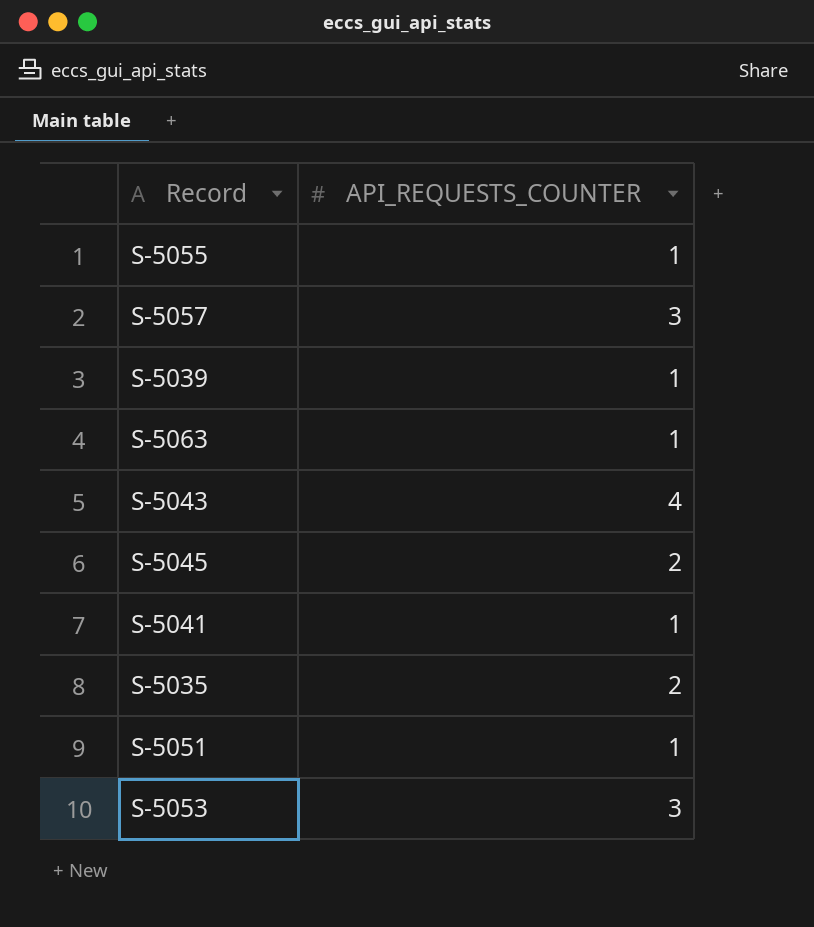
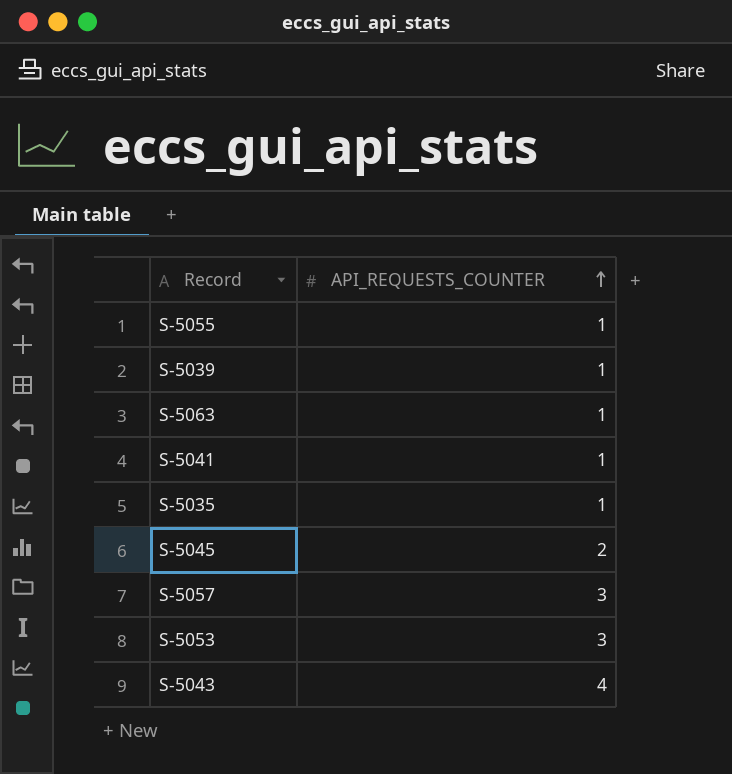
row order: none -> API_REQUESTS_COUNTER ascending
row S-5051: 1 -> none
S-5035 | API_REQUESTS_COUNTER: 2 -> 1

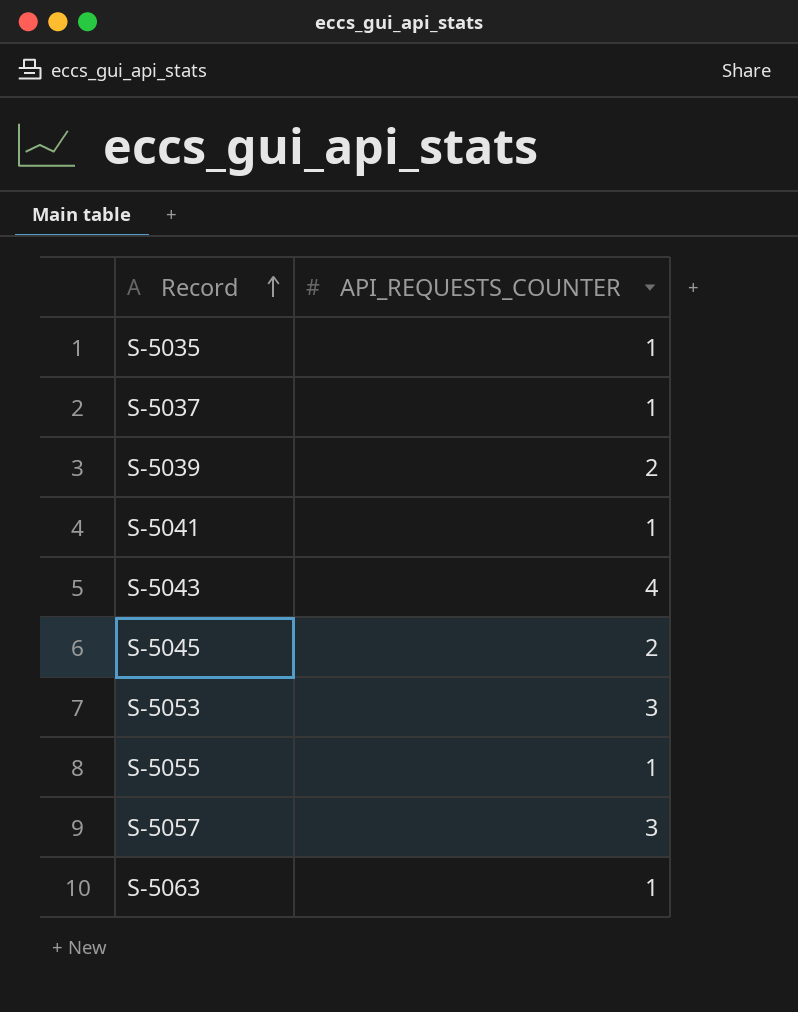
row order: API_REQUESTS_COUNTER ascending -> Record ascending
row S-5037: none -> 1
S-5039 | API_REQUESTS_COUNTER: 1 -> 2

